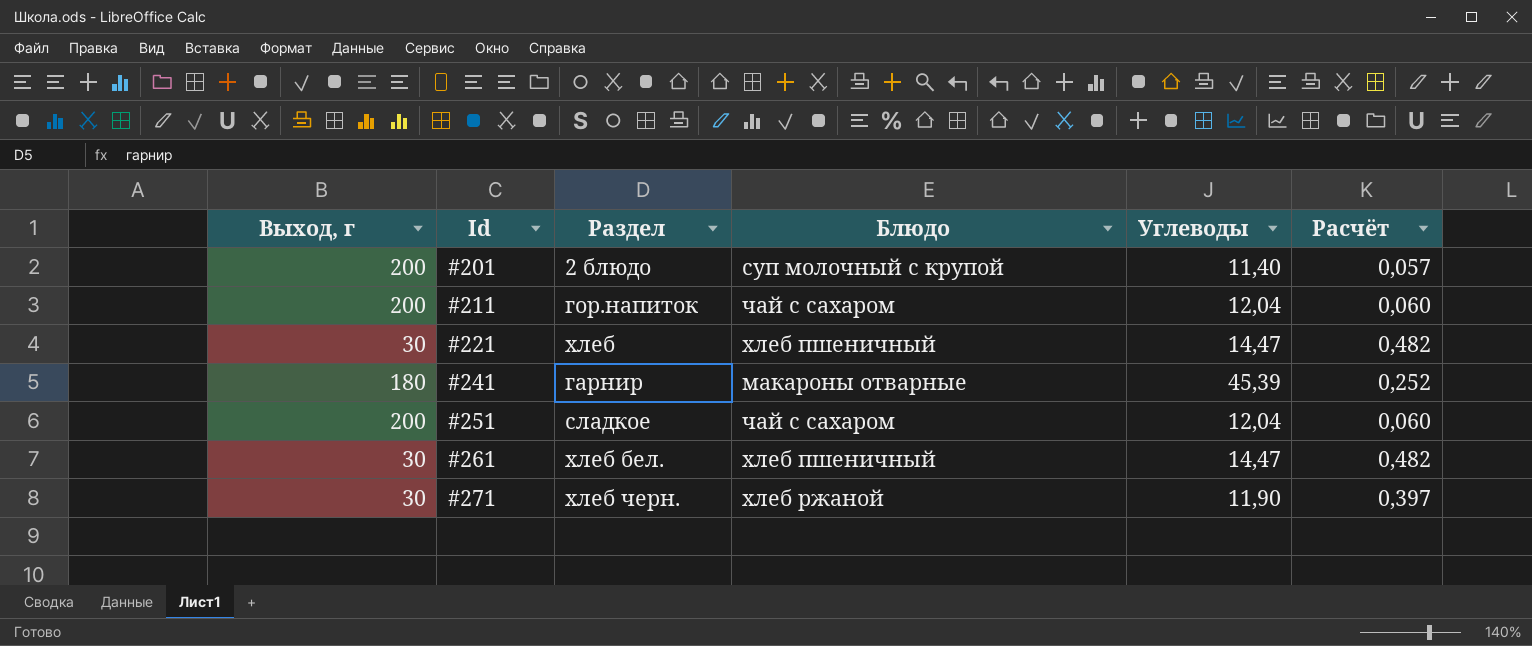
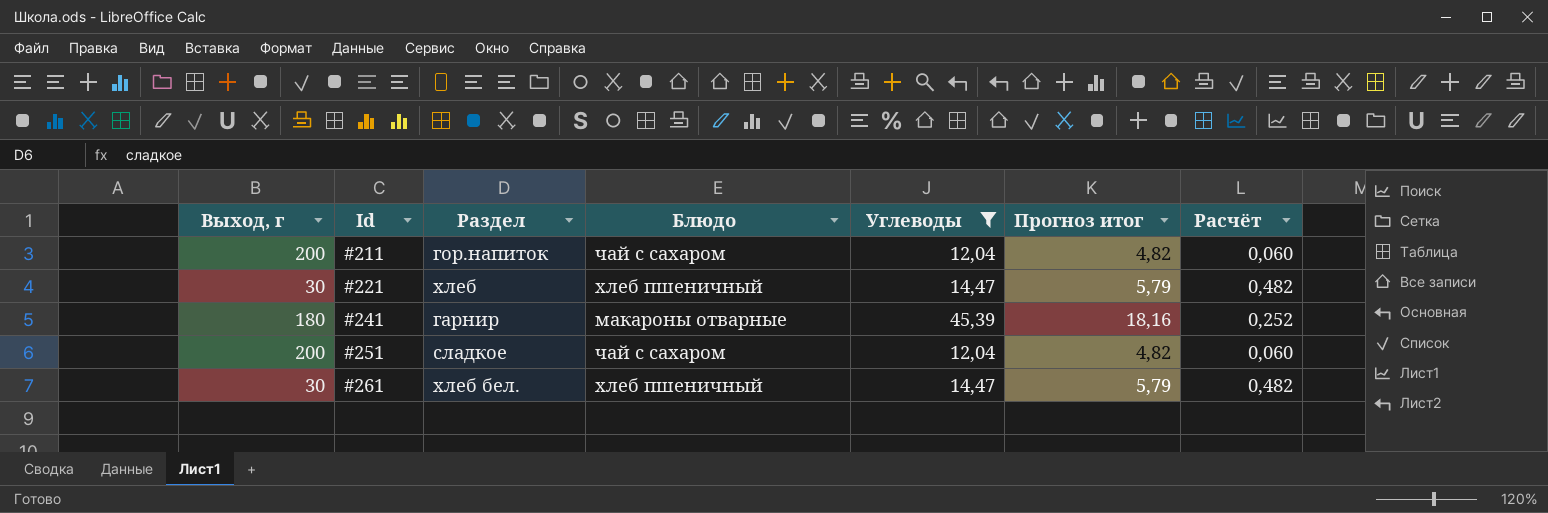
filter: none -> Углеводы >= 12,04
column Прогноз итог | formula: none -> [Углеводы] * 0,4

